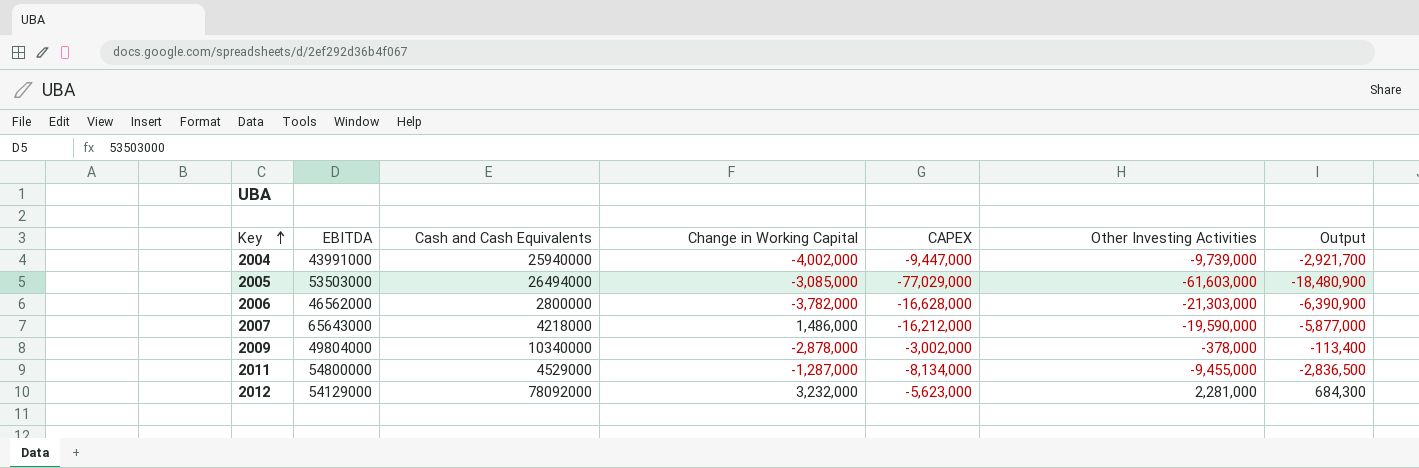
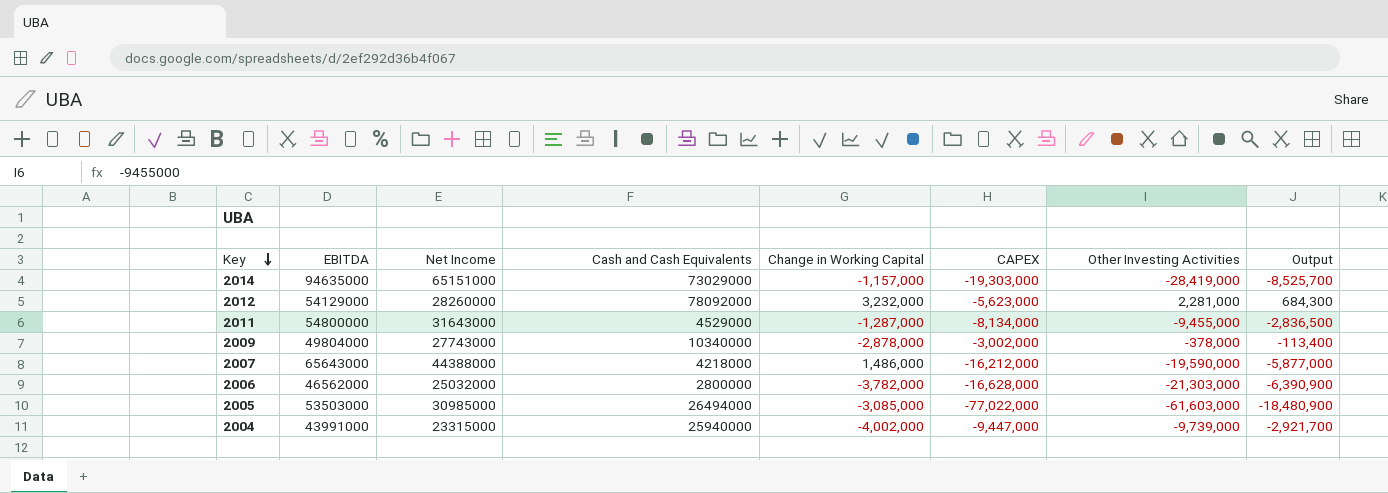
row order: Key ascending -> Key descending
column Net Income | position: none -> 3
row 2014: none -> 94635000 | 65151000 | 73029000 | -1,157,000 | -19,303,000 | -28,419,000 | -8,525,700
2005 | CAPEX: -77,029,000 -> -77,022,000

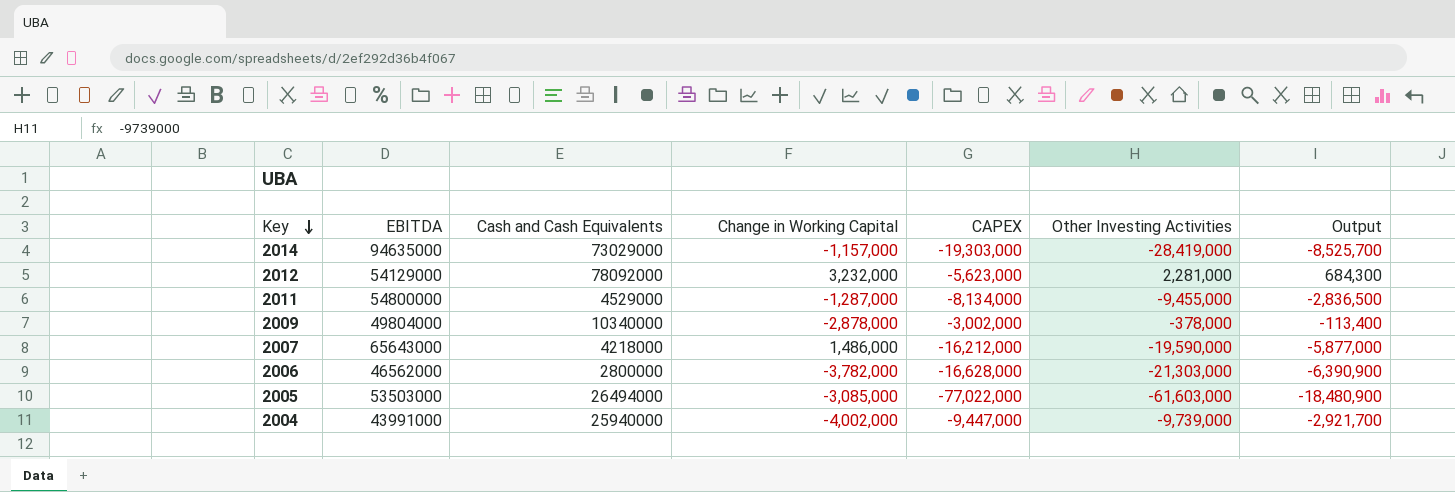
column Net Income | position: 3 -> none

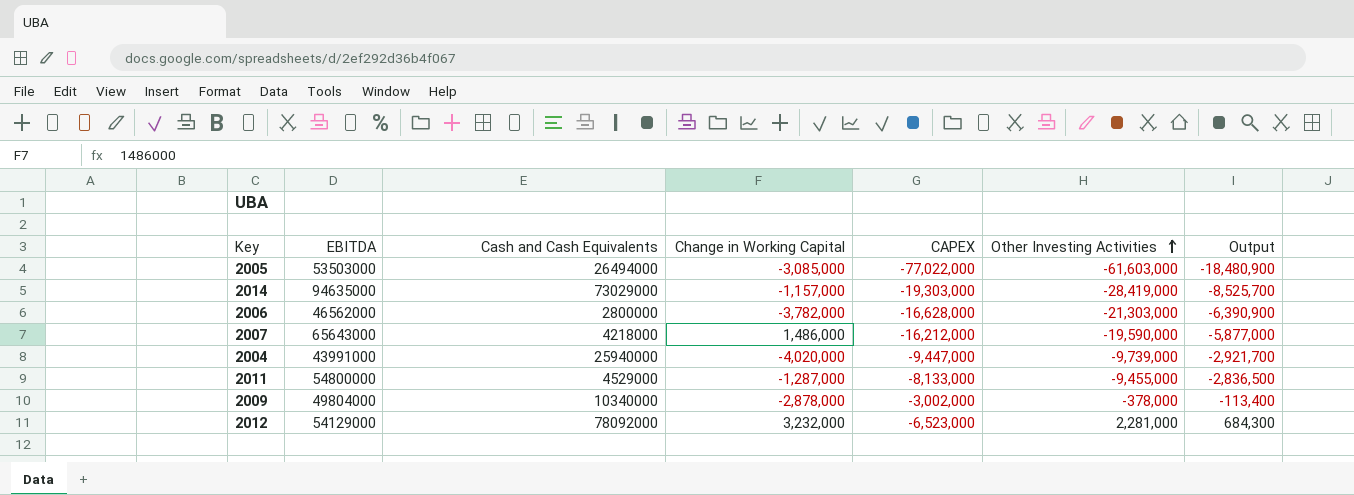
row order: Key descending -> Other Investing Activities ascending
2004 | Change in Working Capital: -4,002,000 -> -4,020,000
2011 | CAPEX: -8,134,000 -> -8,133,000
2012 | CAPEX: -5,623,000 -> -6,523,000

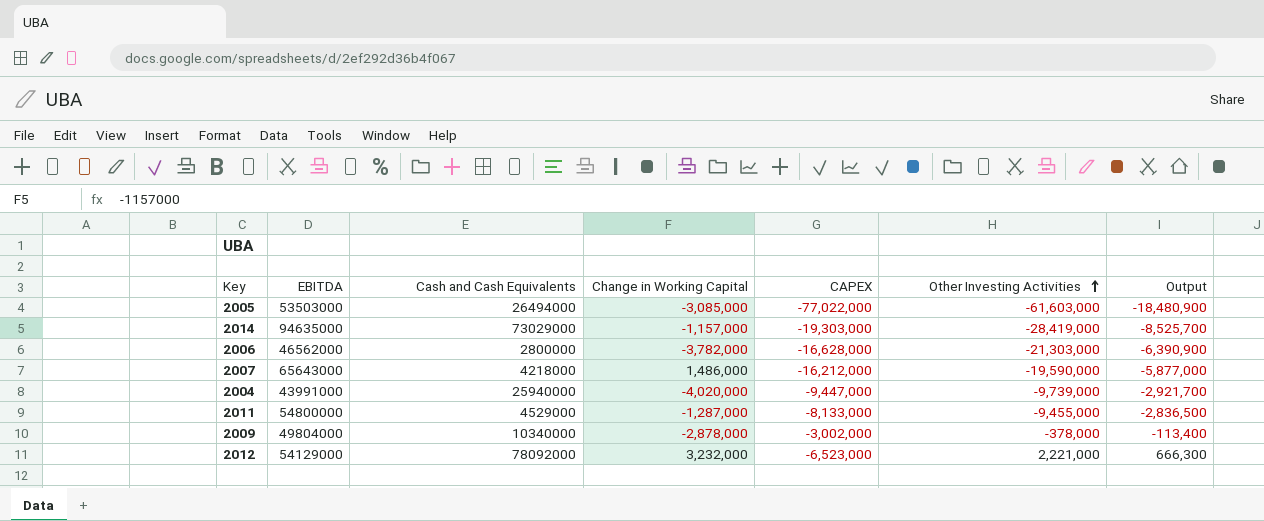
2012 | Other Investing Activities: 2,281,000 -> 2,221,000
2012 | Output: 684,300 -> 666,300

